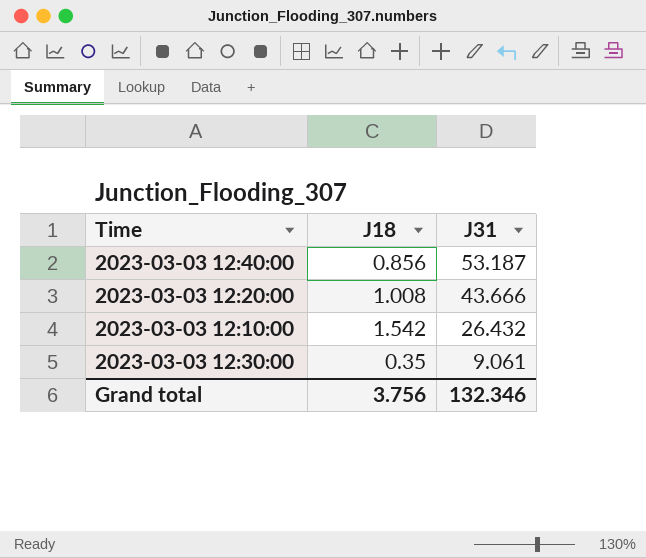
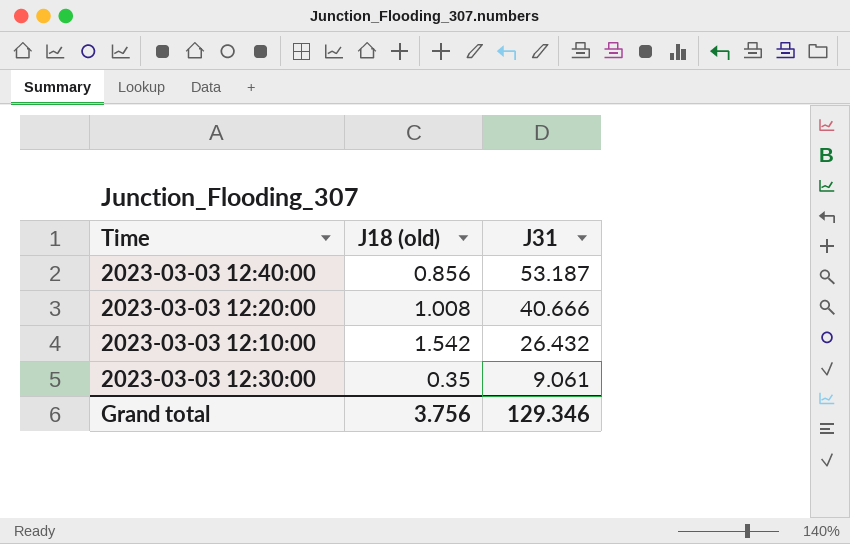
column name: J18 -> J18 (old)
2023-03-03 12:20:00 | J31: 43.666 -> 40.666
Grand total | J31: 132.346 -> 129.346

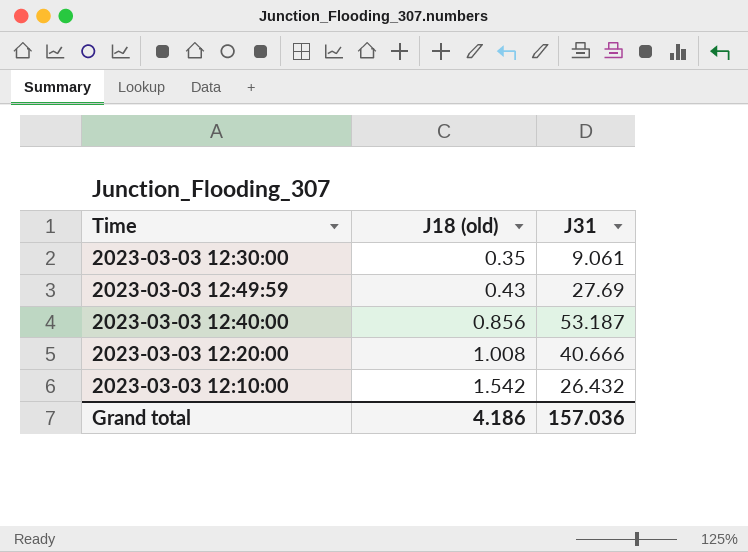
row order: J31 descending -> J18 (old) ascending
row 2023-03-03 12:49:59: none -> 0.43 | 27.69
Grand total | J18 (old): 3.756 -> 4.186
Grand total | J31: 129.346 -> 157.036

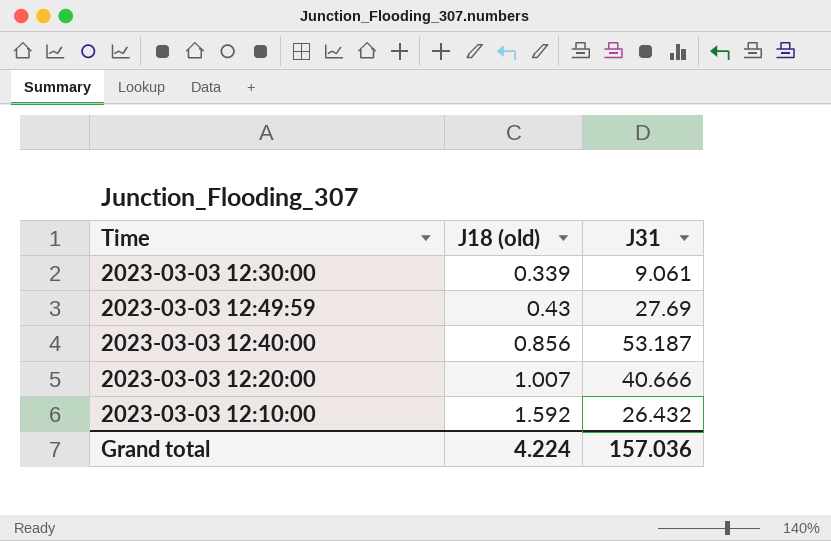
2023-03-03 12:30:00 | J18 (old): 0.35 -> 0.339
2023-03-03 12:20:00 | J18 (old): 1.008 -> 1.007
2023-03-03 12:10:00 | J18 (old): 1.542 -> 1.592
Grand total | J18 (old): 4.186 -> 4.224

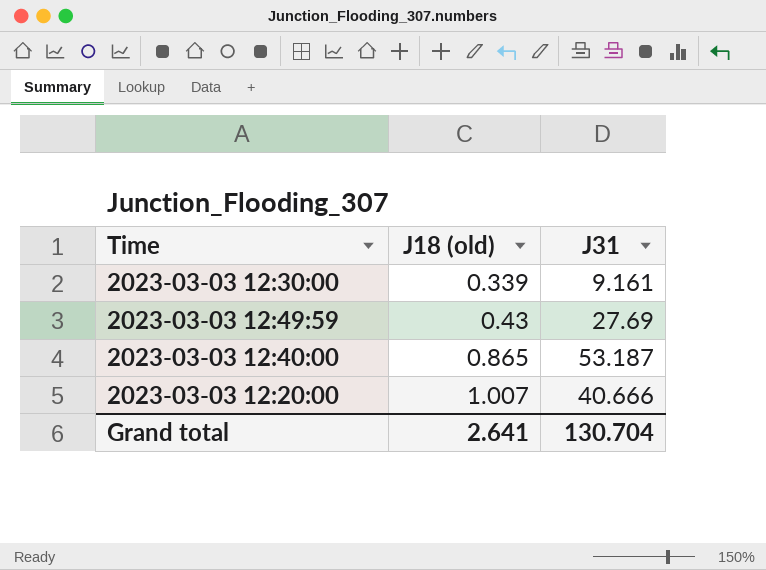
row 2023-03-03 12:10:00: 1.592 | 26.432 -> none
2023-03-03 12:30:00 | J31: 9.061 -> 9.161
2023-03-03 12:40:00 | J18 (old): 0.856 -> 0.865
Grand total | J18 (old): 4.224 -> 2.641
Grand total | J31: 157.036 -> 130.704

